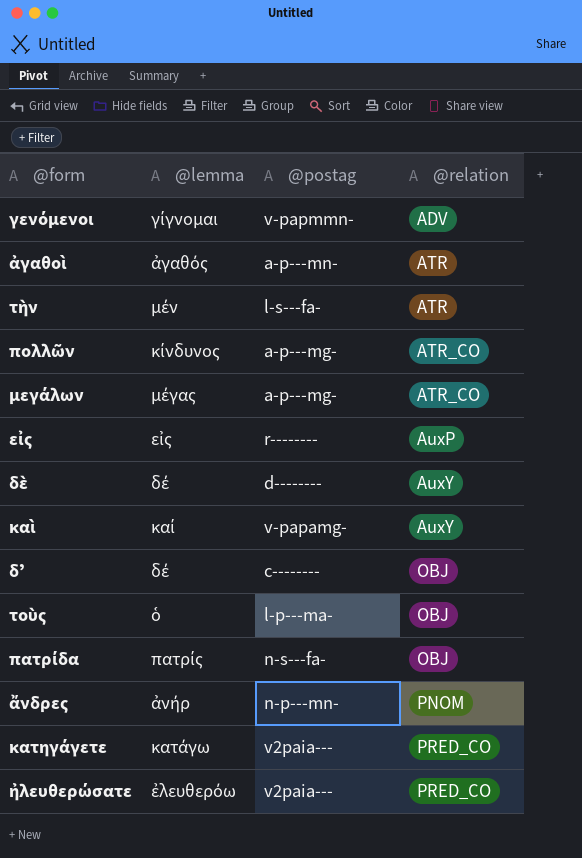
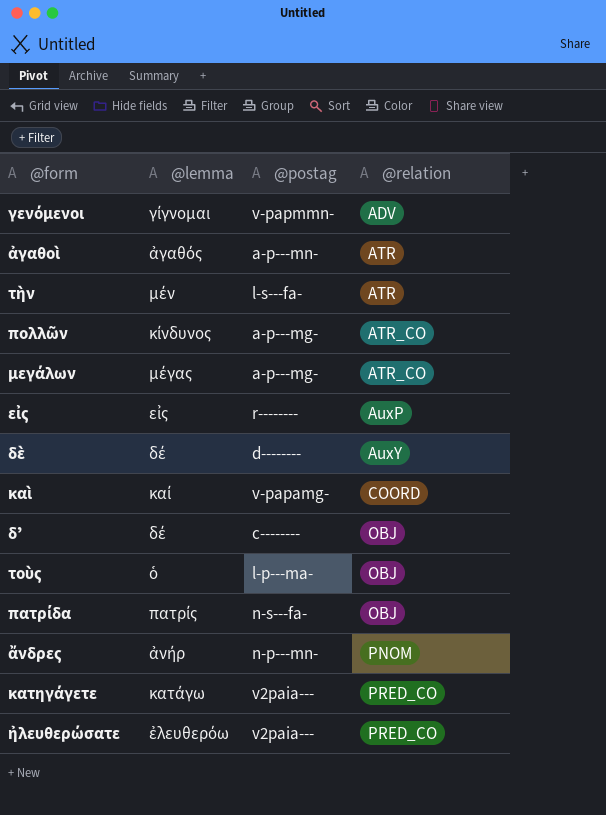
καὶ | @relation: AuxY -> COORD

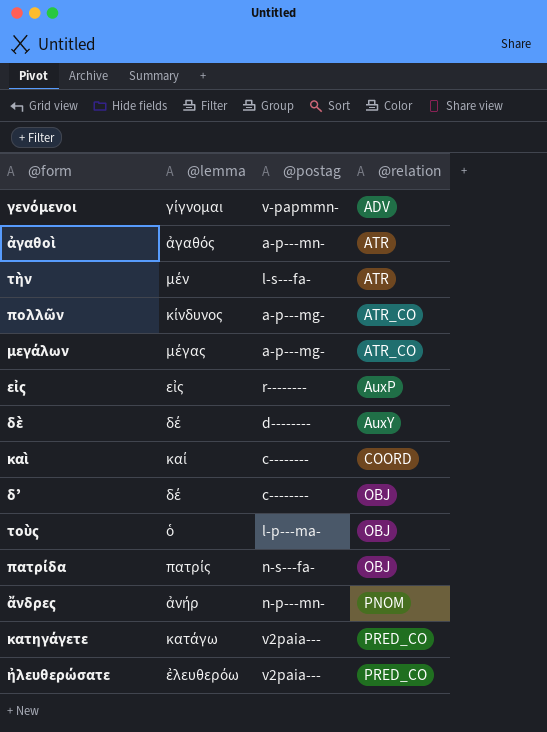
καὶ | @postag: v-papamg- -> c--------

